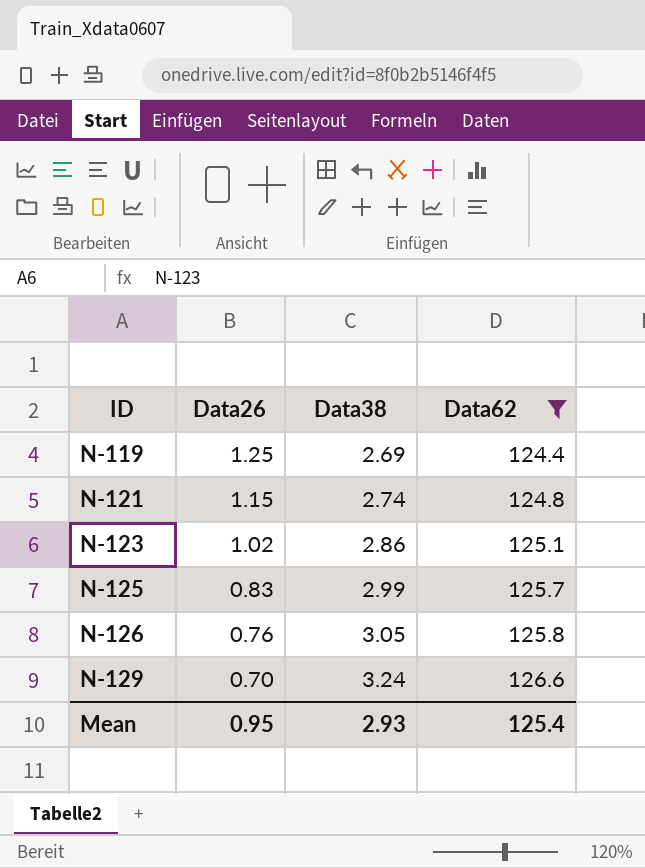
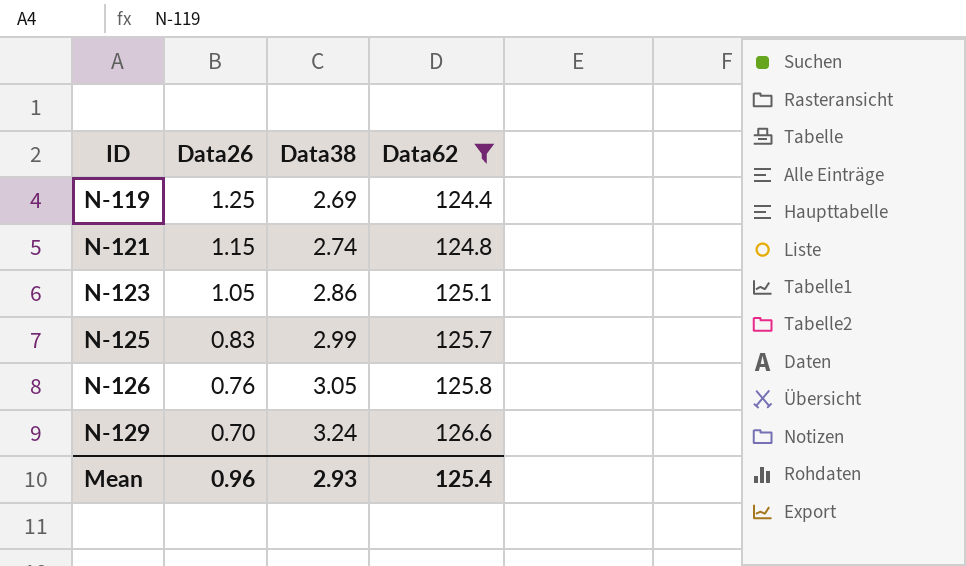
N-123 | Data26: 1.02 -> 1.05
Mean | Data26: 0.95 -> 0.96

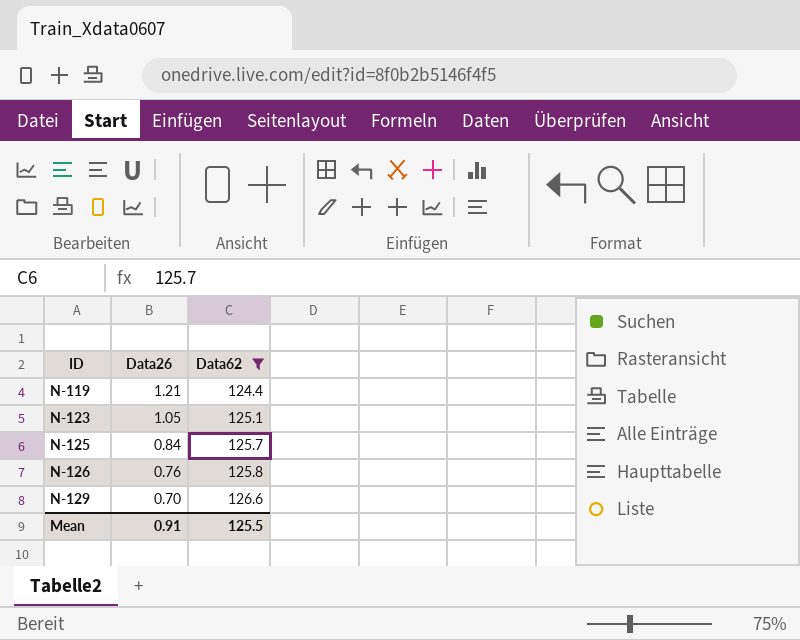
column Data38 | position: 3 -> none
row N-121: 1.15 | 2.74 | 124.8 -> none
N-119 | Data26: 1.25 -> 1.21
N-125 | Data26: 0.83 -> 0.84
Mean | Data26: 0.96 -> 0.91
Mean | Data62: 125.4 -> 125.5

